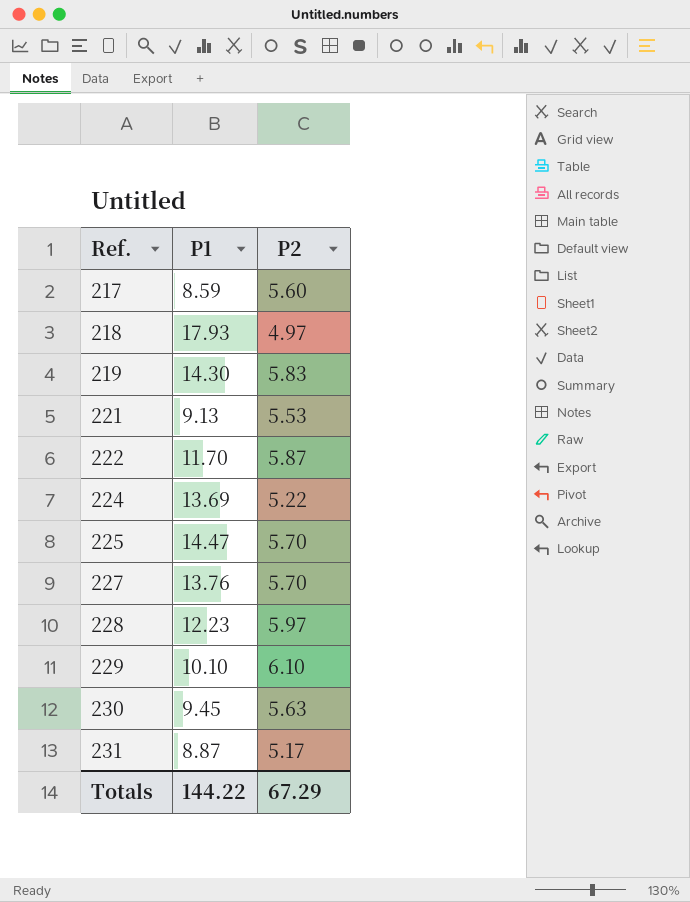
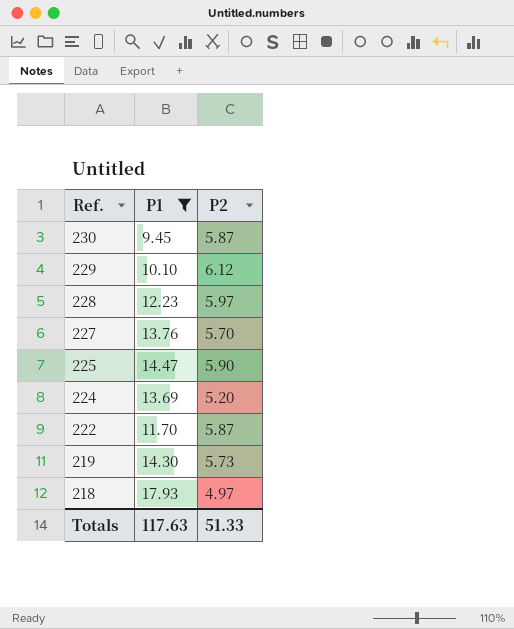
filter: none -> P1 >= 9.45
row order: Ref. ascending -> Ref. descending
230 | P2: 5.63 -> 5.87
229 | P2: 6.10 -> 6.12
225 | P2: 5.70 -> 5.90
224 | P2: 5.22 -> 5.20
219 | P2: 5.83 -> 5.73
Totals | P1: 144.22 -> 117.63
Totals | P2: 67.29 -> 51.33

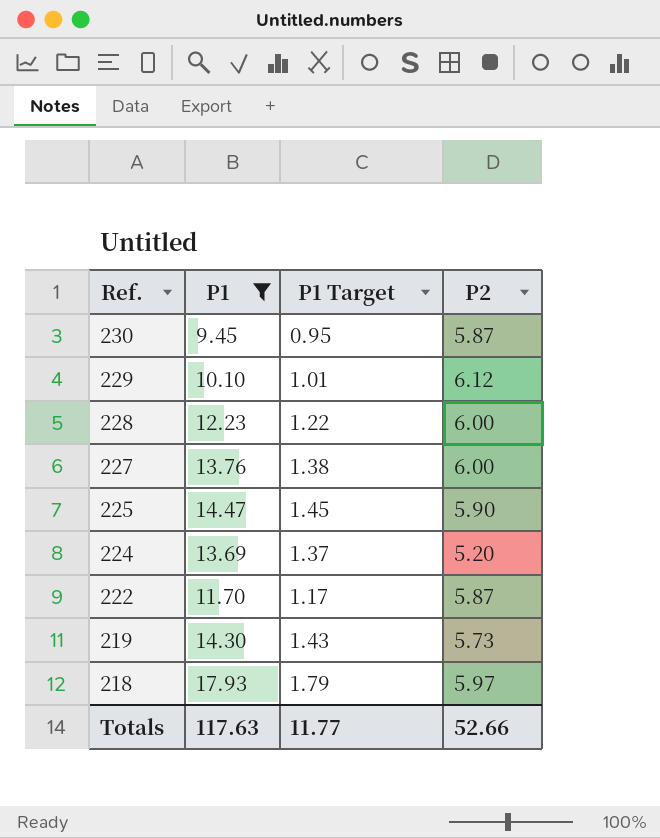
column P1 Target | formula: none -> [P1] * 0.1
228 | P2: 5.97 -> 6.00
227 | P2: 5.70 -> 6.00
218 | P2: 4.97 -> 5.97
Totals | P2: 51.33 -> 52.66

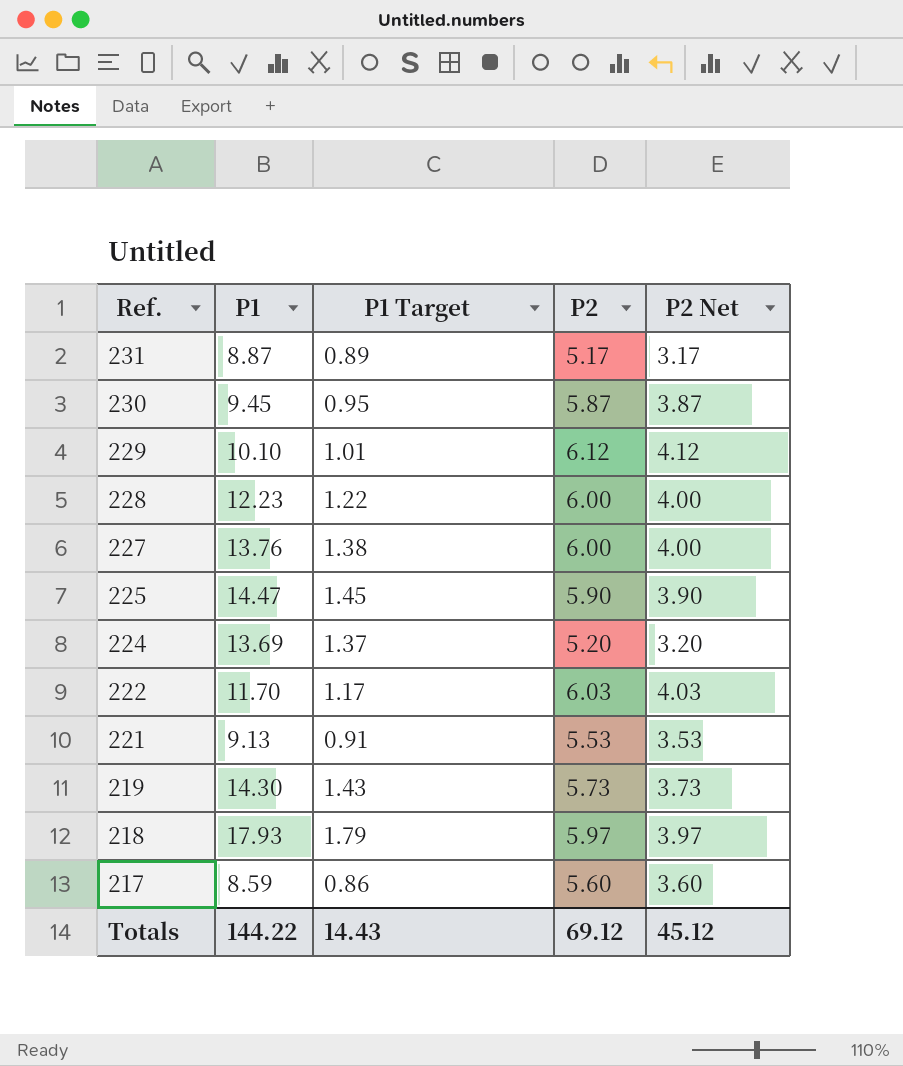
filter: P1 >= 9.45 -> none
column P2 Net | formula: none -> [P2] - 2
222 | P2: 5.87 -> 6.03
Totals | P1: 117.63 -> 144.22
Totals | P1 Target: 11.77 -> 14.43
Totals | P2: 52.66 -> 69.12

